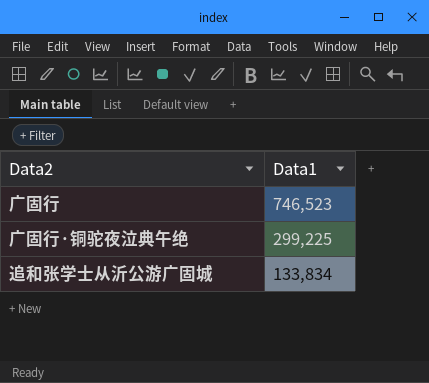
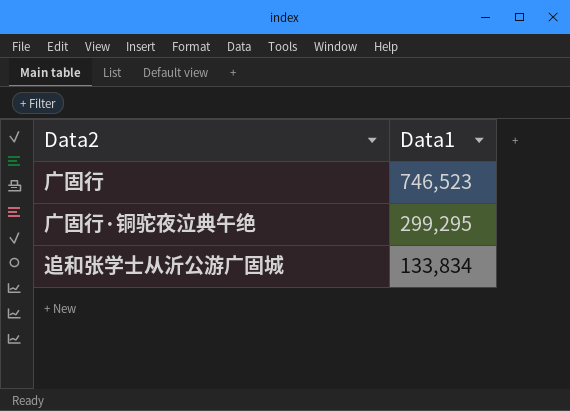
广固行·铜驼夜泣典午绝 | Data1: 299,225 -> 299,295

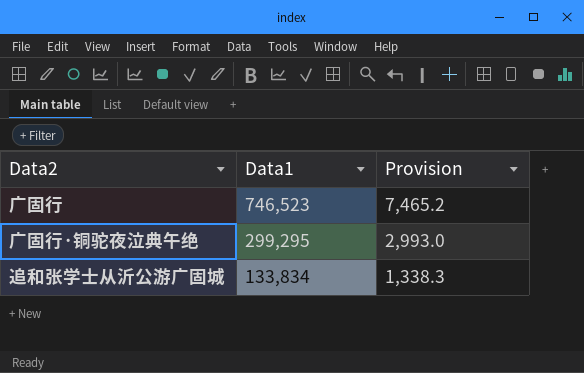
column Provision | formula: none -> [Data1] * 0.01

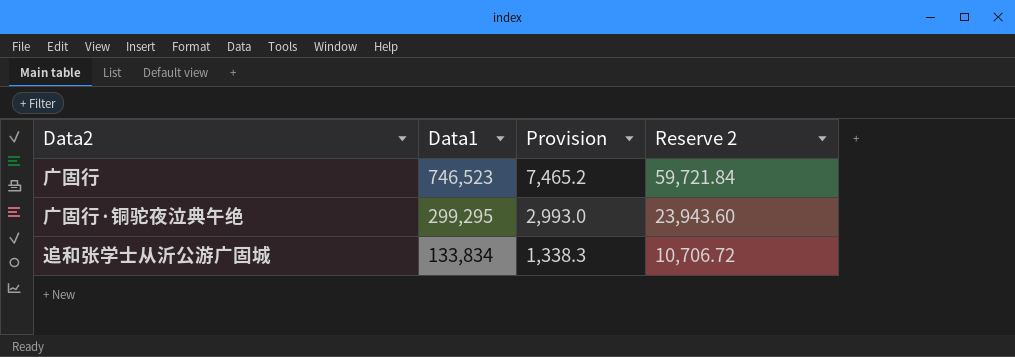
column Reserve 2 | formula: none -> [Data1] * 0.08

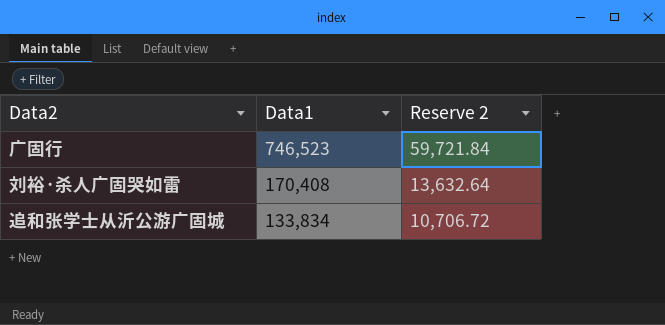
column Provision | formula: [Data1] * 0.01 -> none
row 广固行·铜驼夜泣典午绝: 299,295 | 2,993.0 | 23,943.60 -> none
row 刘裕·杀人广固哭如雷: none -> 170,408 | 13,632.64

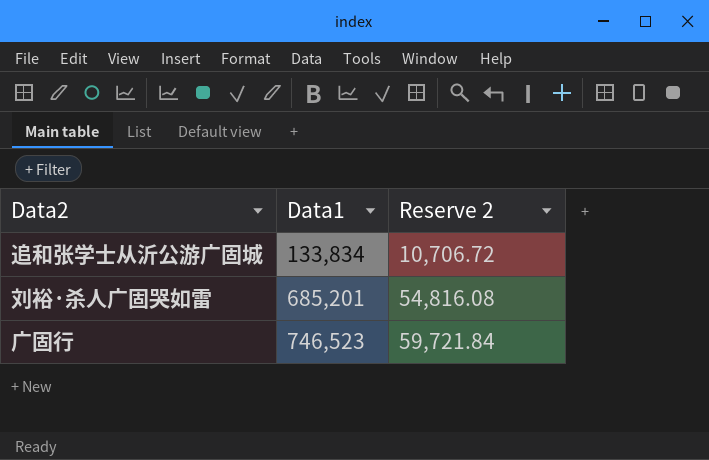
row order: Data1 descending -> Data1 ascending
刘裕·杀人广固哭如雷 | Data1: 170,408 -> 685,201
刘裕·杀人广固哭如雷 | Reserve 2: 13,632.64 -> 54,816.08

